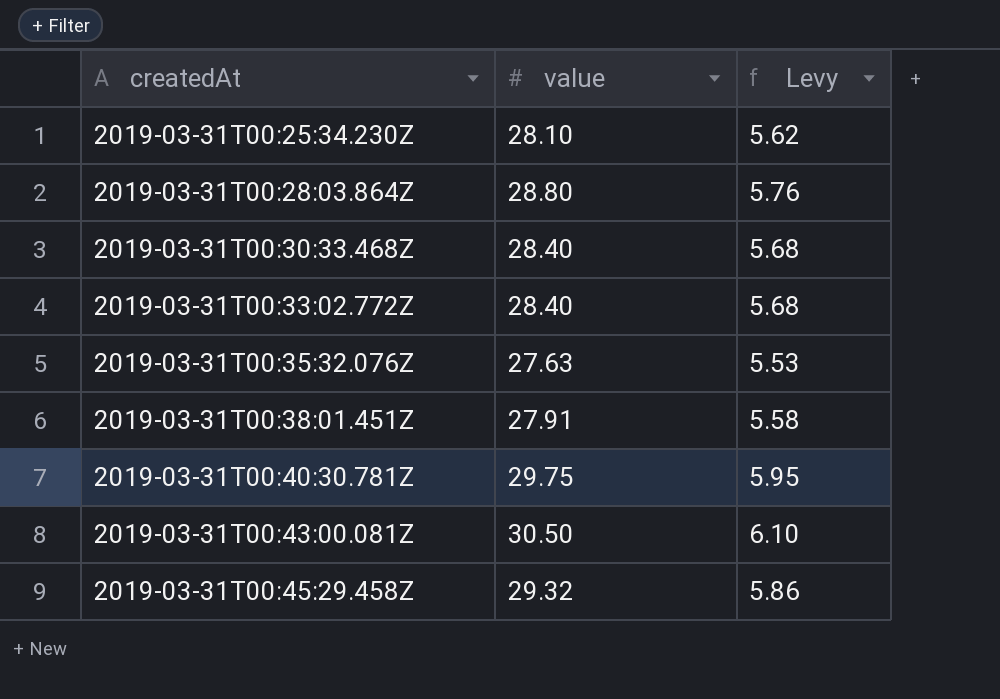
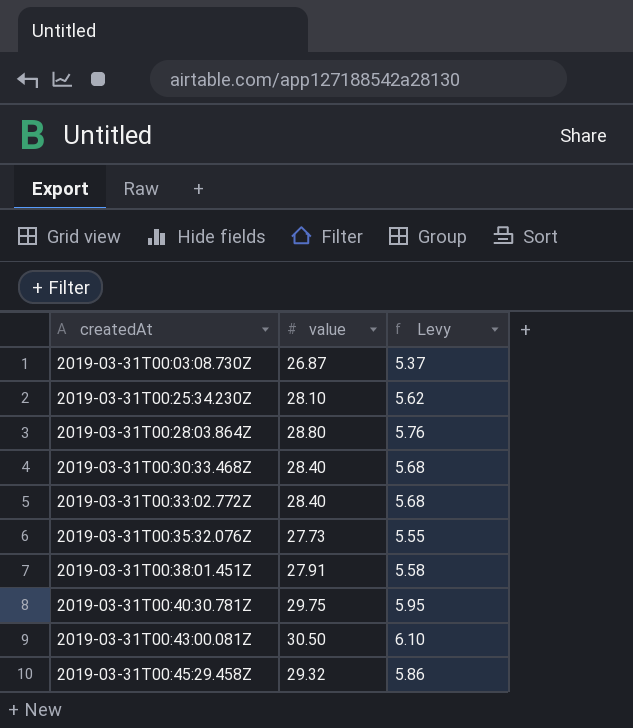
row 2019-03-31T00:03:08.730Z: none -> 26.87 | 5.37
2019-03-31T00:35:32.076Z | value: 27.63 -> 27.73
2019-03-31T00:35:32.076Z | Levy: 5.53 -> 5.55

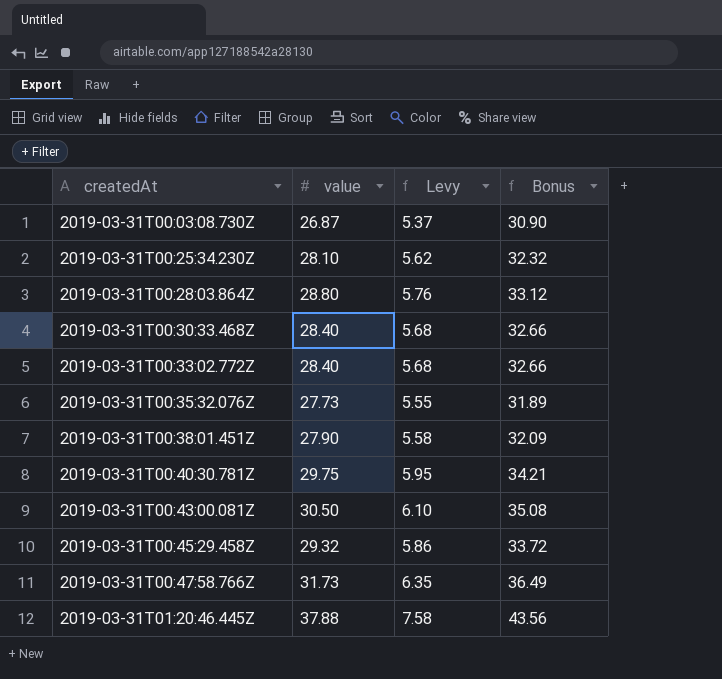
column Bonus | formula: none -> [value] * 1.15
2019-03-31T00:38:01.451Z | value: 27.91 -> 27.90
row 2019-03-31T00:47:58.766Z: none -> 31.73 | 6.35 | 36.49
row 2019-03-31T01:20:46.445Z: none -> 37.88 | 7.58 | 43.56

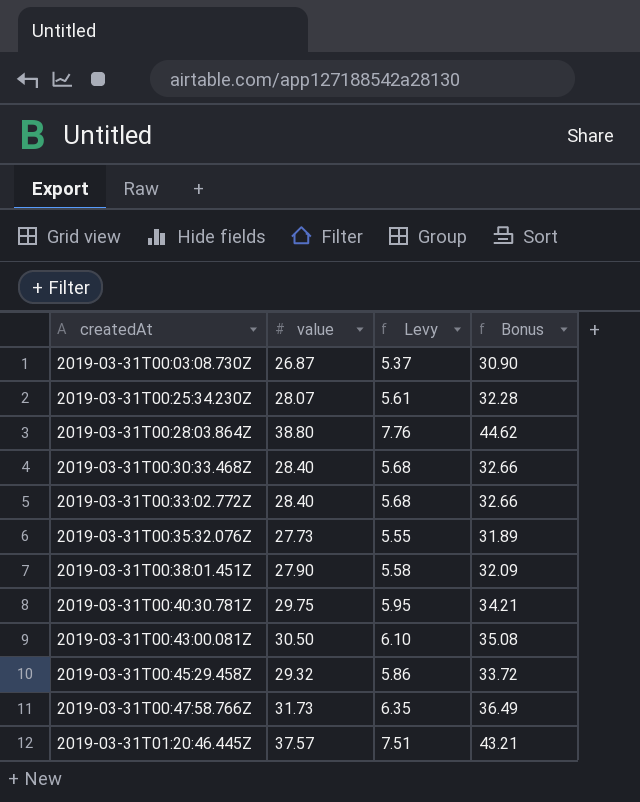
2019-03-31T00:25:34.230Z | value: 28.10 -> 28.07
2019-03-31T00:25:34.230Z | Levy: 5.62 -> 5.61
2019-03-31T00:25:34.230Z | Bonus: 32.32 -> 32.28
2019-03-31T00:28:03.864Z | value: 28.80 -> 38.80
2019-03-31T00:28:03.864Z | Levy: 5.76 -> 7.76
2019-03-31T00:28:03.864Z | Bonus: 33.12 -> 44.62
2019-03-31T01:20:46.445Z | value: 37.88 -> 37.57
2019-03-31T01:20:46.445Z | Levy: 7.58 -> 7.51
2019-03-31T01:20:46.445Z | Bonus: 43.56 -> 43.21

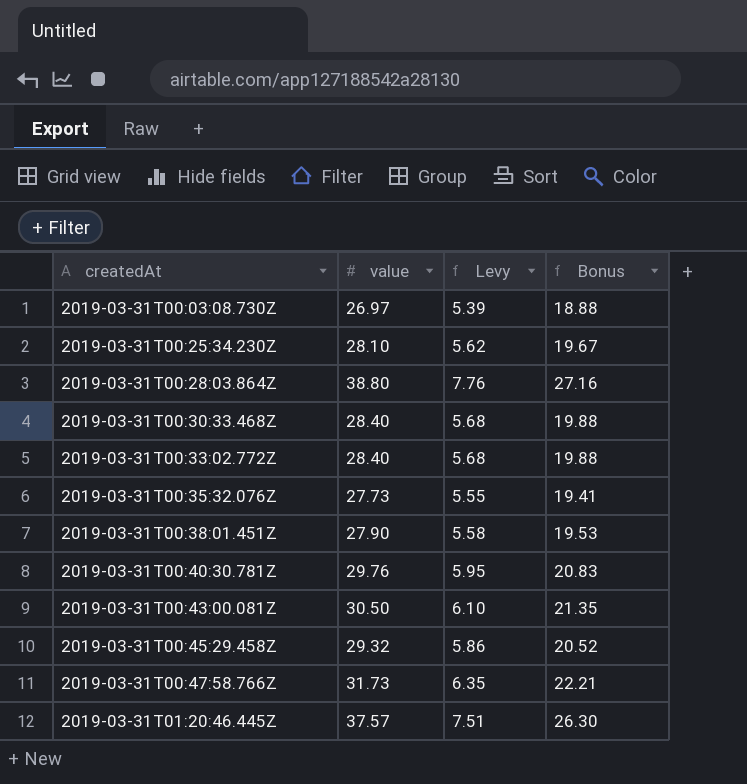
column Bonus | formula: [value] * 1.15 -> [value] * 0.7
2019-03-31T00:03:08.730Z | value: 26.87 -> 26.97
2019-03-31T00:03:08.730Z | Levy: 5.37 -> 5.39
2019-03-31T00:25:34.230Z | value: 28.07 -> 28.10
2019-03-31T00:25:34.230Z | Levy: 5.61 -> 5.62
2019-03-31T00:40:30.781Z | value: 29.75 -> 29.76

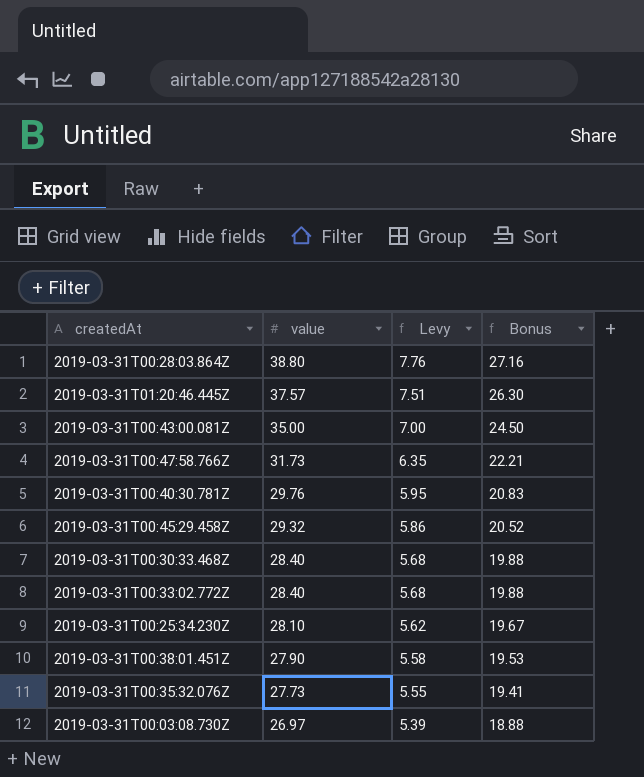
row order: createdAt ascending -> value descending
2019-03-31T00:43:00.081Z | value: 30.50 -> 35.00
2019-03-31T00:43:00.081Z | Levy: 6.10 -> 7.00
2019-03-31T00:43:00.081Z | Bonus: 21.35 -> 24.50

